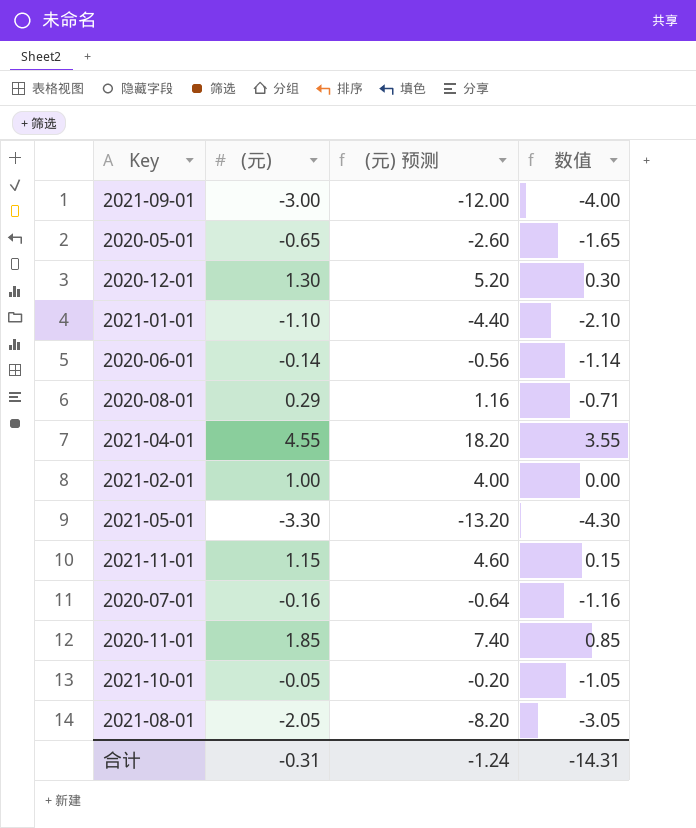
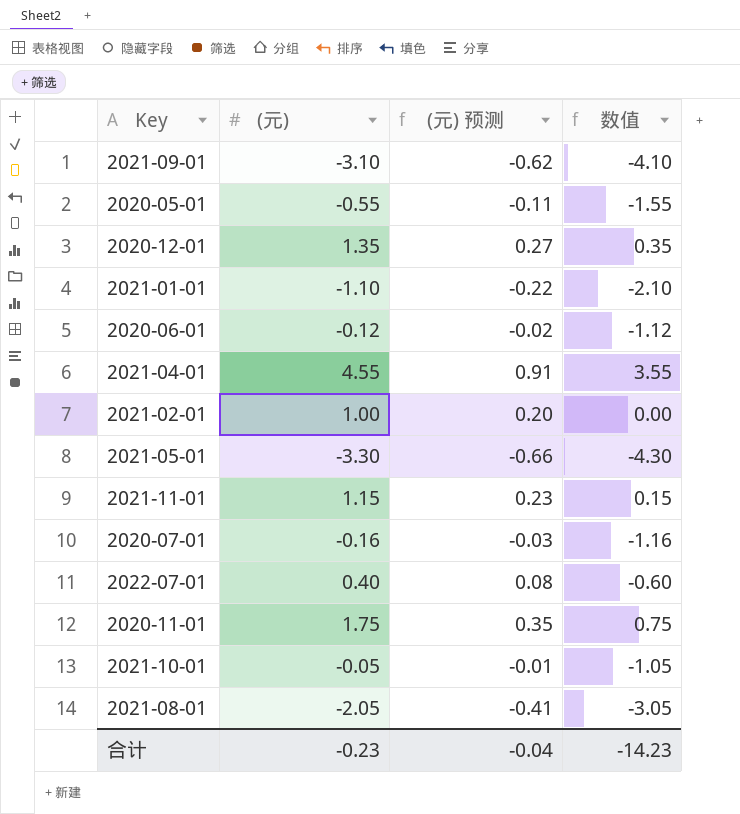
column (元) 预测 | formula: [(元)] * 4 -> [(元)] * 0.2
row 2020-08-01: 0.29 | 1.16 | -0.71 -> none
2021-09-01 | (元): -3.00 -> -3.10
2021-09-01 | 数值: -4.00 -> -4.10
2020-05-01 | (元): -0.65 -> -0.55
2020-05-01 | 数值: -1.65 -> -1.55
2020-12-01 | (元): 1.30 -> 1.35
2020-12-01 | 数值: 0.30 -> 0.35
2020-06-01 | (元): -0.14 -> -0.12
2020-06-01 | 数值: -1.14 -> -1.12
row 2022-07-01: none -> 0.40 | 0.08 | -0.60
2020-11-01 | (元): 1.85 -> 1.75
2020-11-01 | 数值: 0.85 -> 0.75
合计 | (元): -0.31 -> -0.23
合计 | (元) 预测: -1.24 -> -0.04
合计 | 数值: -14.31 -> -14.23

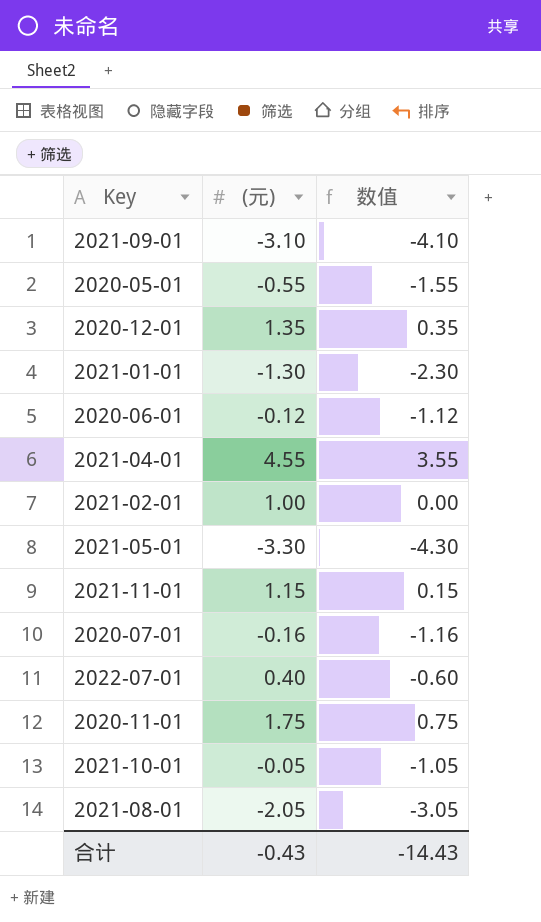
column (元) 预测 | formula: [(元)] * 0.2 -> none
2021-01-01 | (元): -1.10 -> -1.30
2021-01-01 | 数值: -2.10 -> -2.30
合计 | (元): -0.23 -> -0.43
合计 | 数值: -14.23 -> -14.43

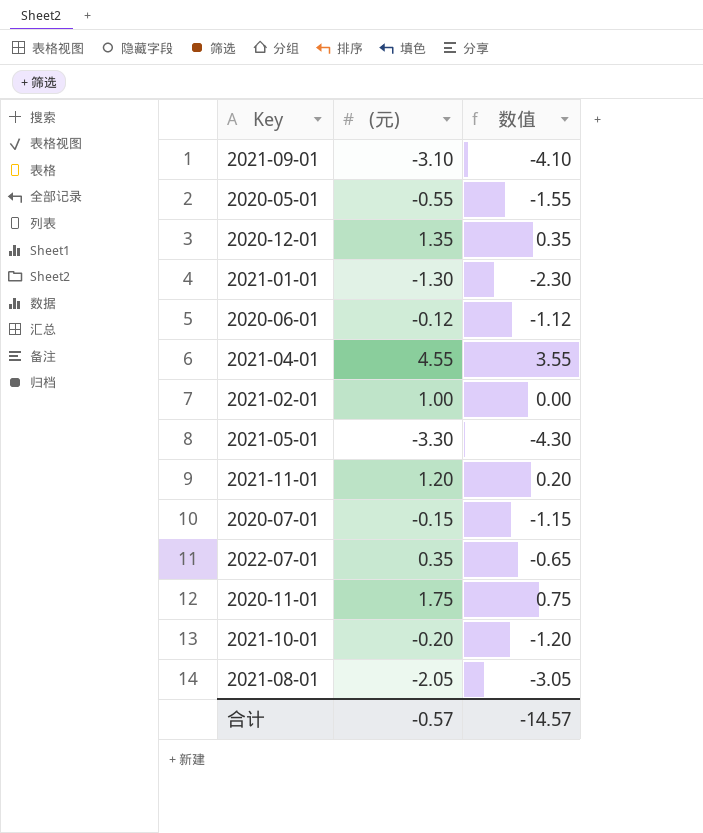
2021-11-01 | (元): 1.15 -> 1.20
2021-11-01 | 数值: 0.15 -> 0.20
2020-07-01 | (元): -0.16 -> -0.15
2020-07-01 | 数值: -1.16 -> -1.15
2022-07-01 | (元): 0.40 -> 0.35
2022-07-01 | 数值: -0.60 -> -0.65
2021-10-01 | (元): -0.05 -> -0.20
2021-10-01 | 数值: -1.05 -> -1.20
合计 | (元): -0.43 -> -0.57
合计 | 数值: -14.43 -> -14.57

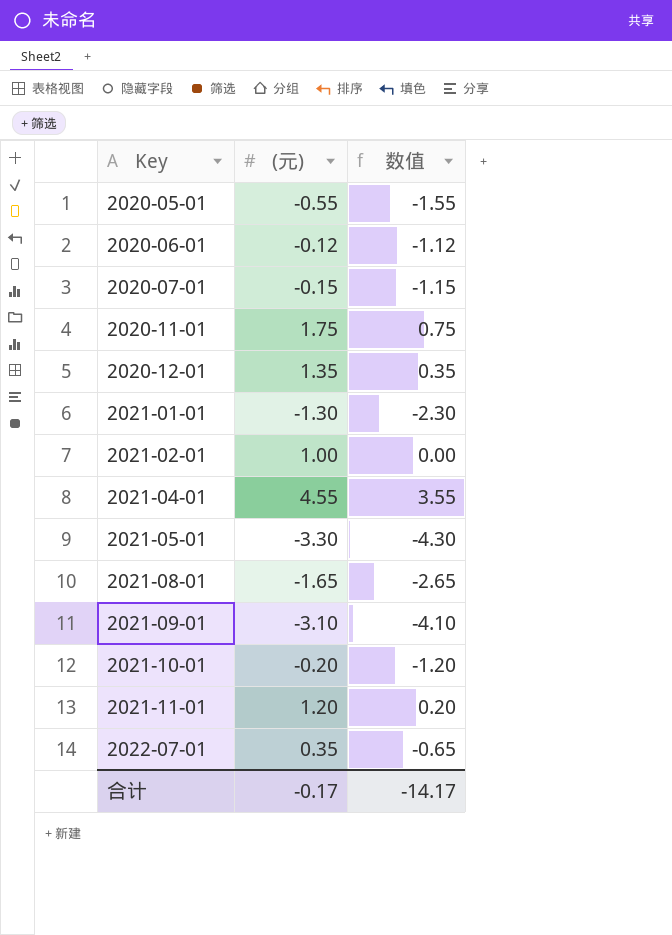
row order: none -> Key ascending
2021-08-01 | (元): -2.05 -> -1.65
2021-08-01 | 数值: -3.05 -> -2.65
合计 | (元): -0.57 -> -0.17
合计 | 数值: -14.57 -> -14.17

